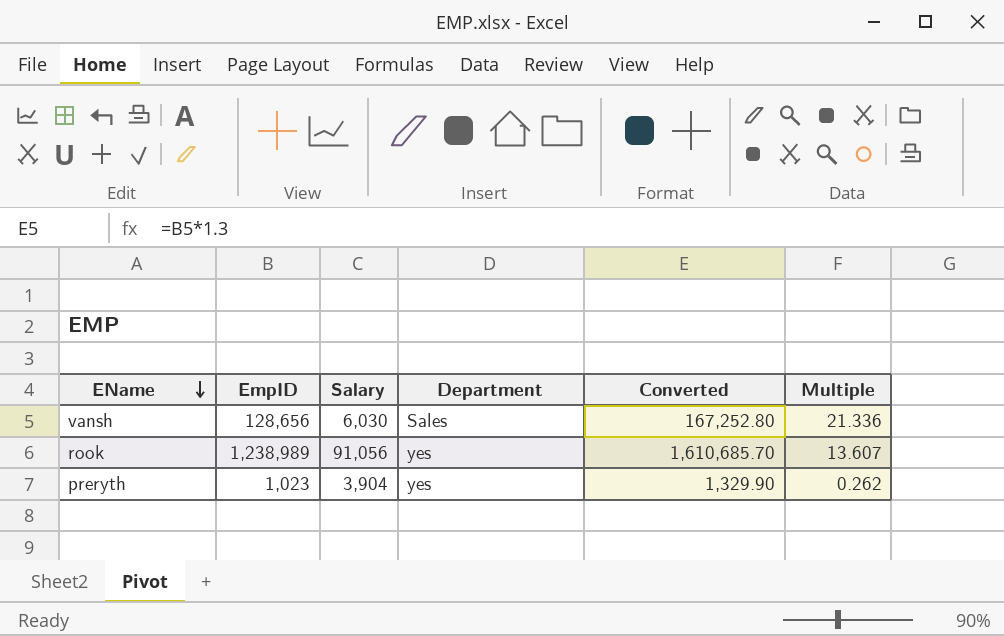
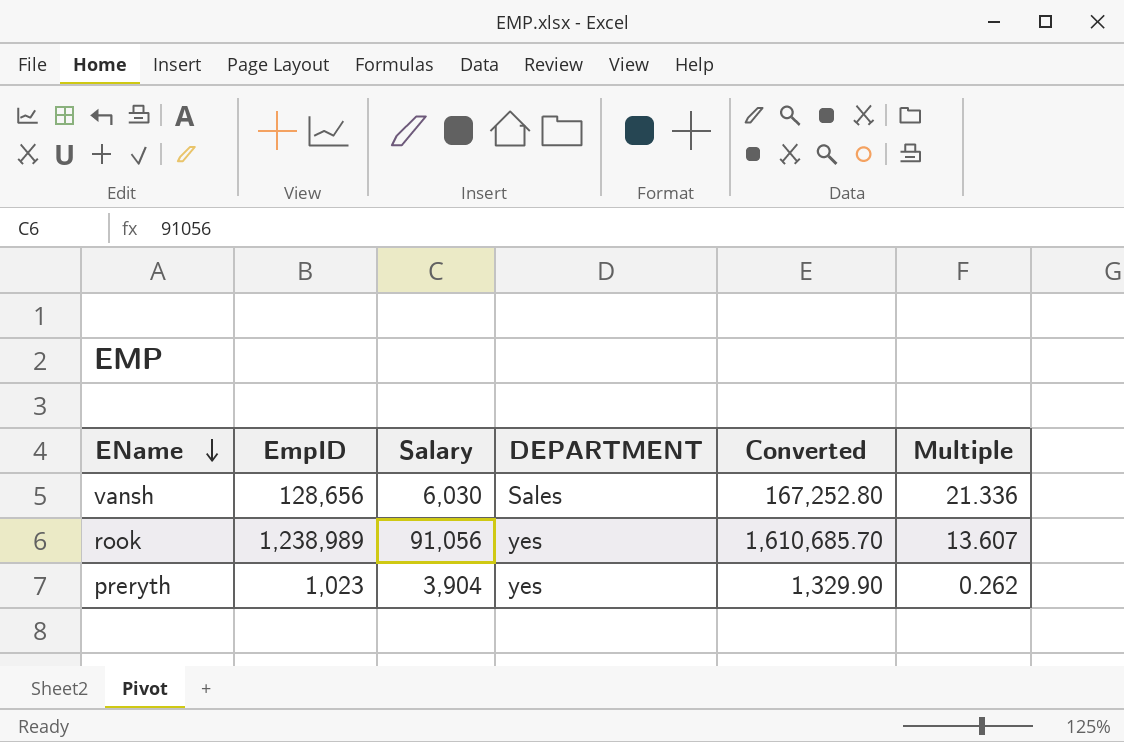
column name: Department -> DEPARTMENT

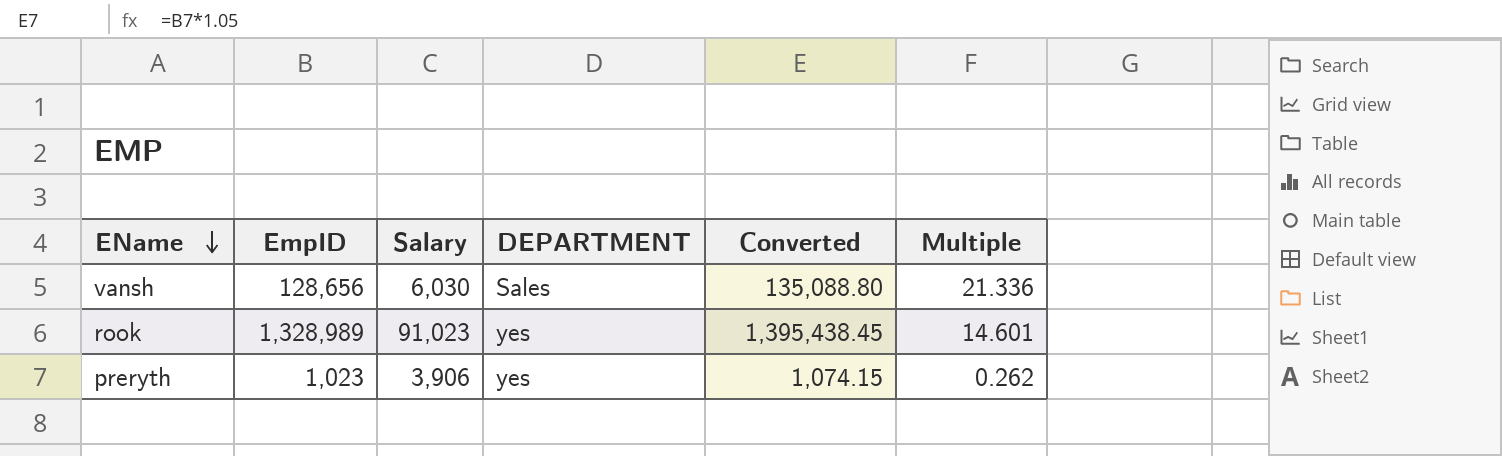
column Converted | formula: [EmpID] * 1.3 -> [EmpID] * 1.05
rook | EmpID: 1,238,989 -> 1,328,989
rook | Salary: 91,056 -> 91,023
rook | Multiple: 13.607 -> 14.601
preryth | Salary: 3,904 -> 3,906

